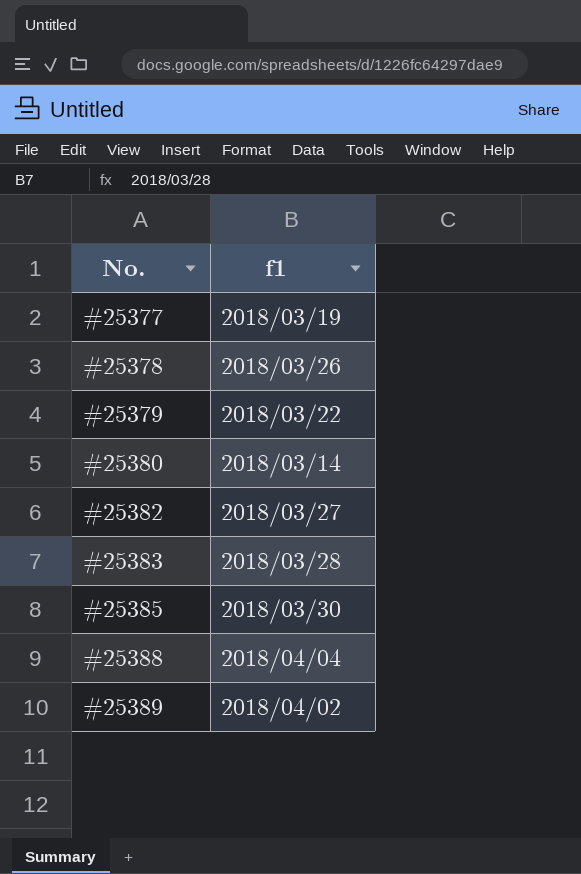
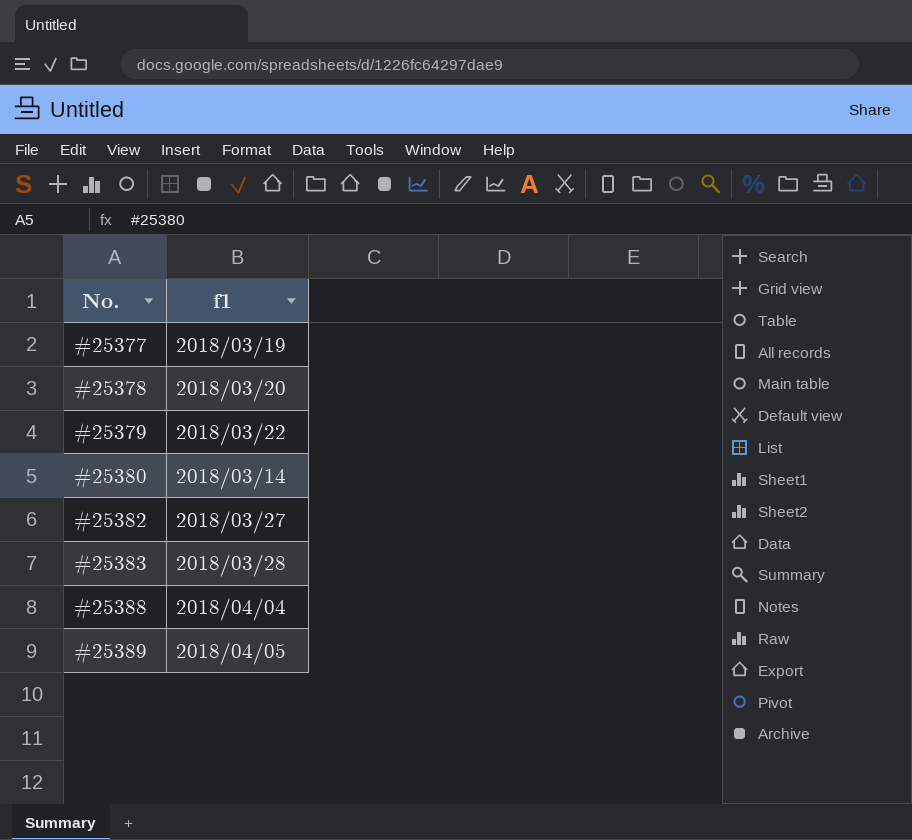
row #25385: 2018/03/30 -> none
#25378 | f1: 2018/03/26 -> 2018/03/20
#25389 | f1: 2018/04/02 -> 2018/04/05

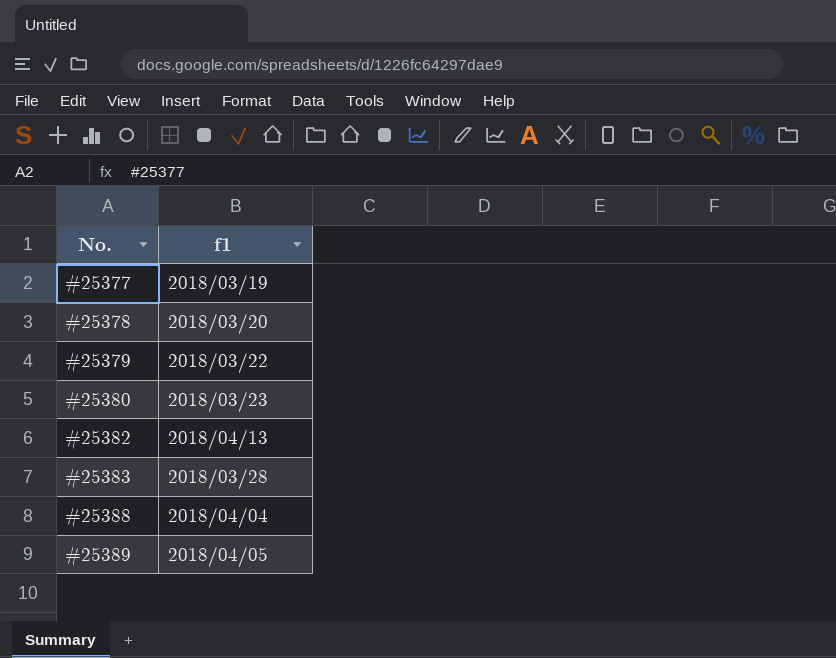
#25380 | f1: 2018/03/14 -> 2018/03/23
#25382 | f1: 2018/03/27 -> 2018/04/13

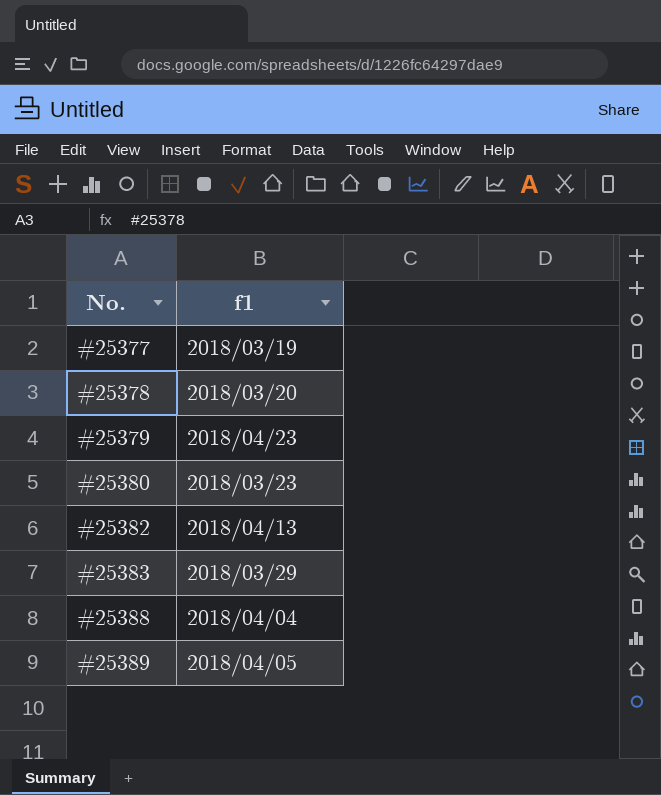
#25379 | f1: 2018/03/22 -> 2018/04/23
#25383 | f1: 2018/03/28 -> 2018/03/29

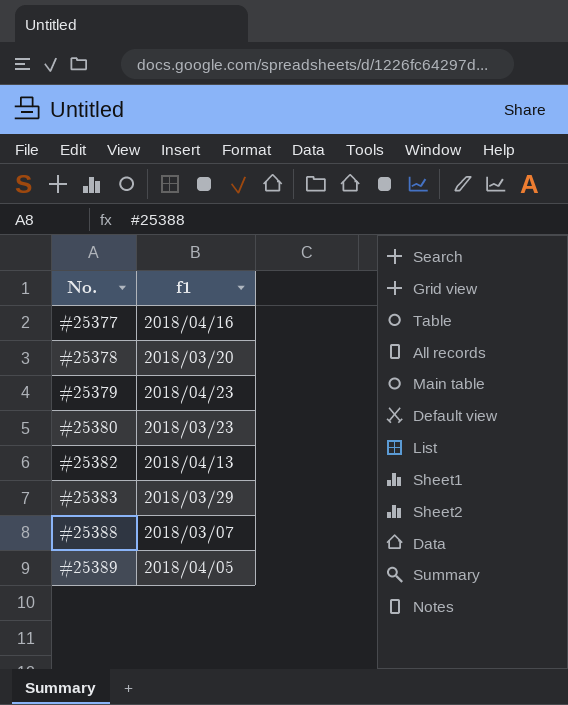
#25377 | f1: 2018/03/19 -> 2018/04/16
#25388 | f1: 2018/04/04 -> 2018/03/07

